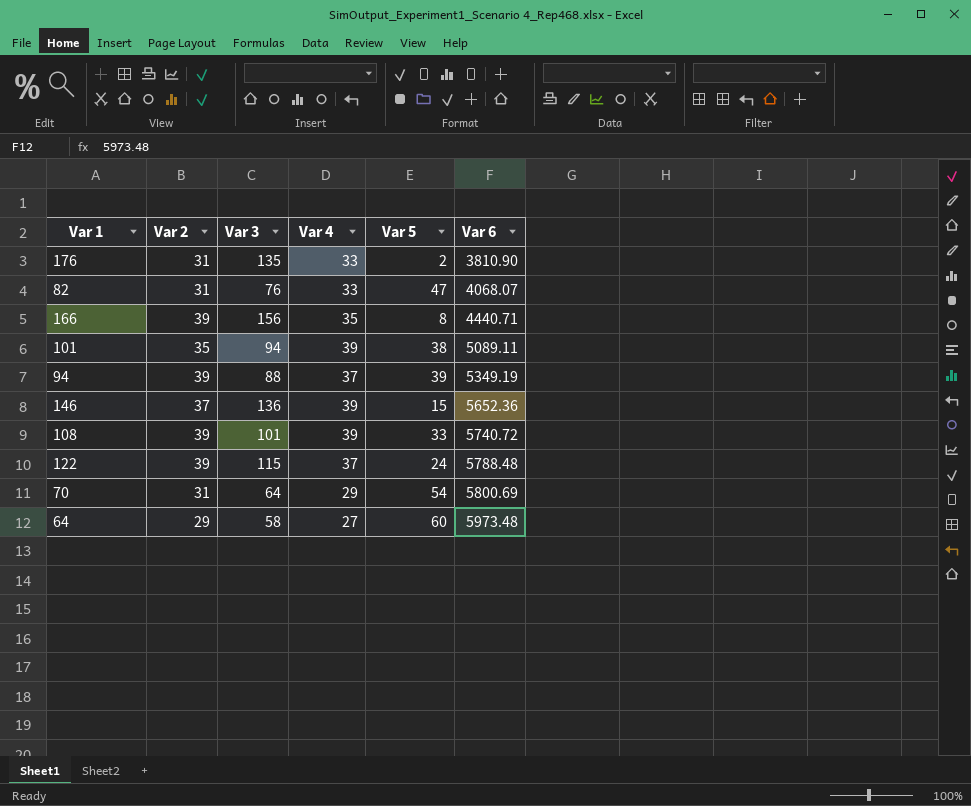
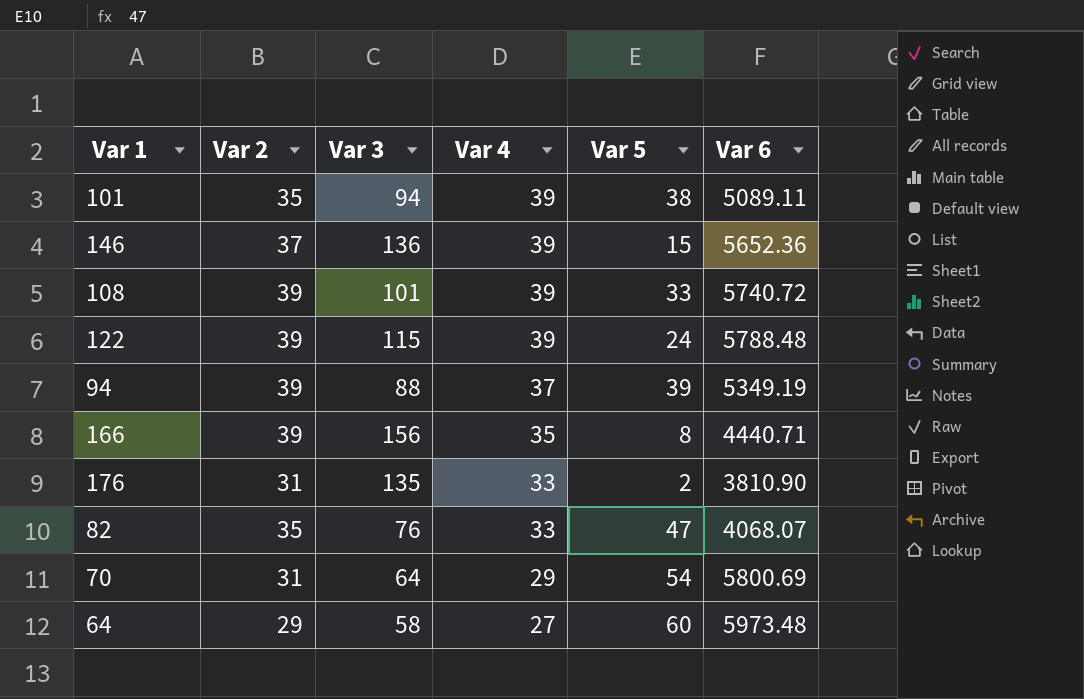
row order: Var 6 ascending -> Var 4 descending
122 | Var 4: 37 -> 39
82 | Var 2: 31 -> 35

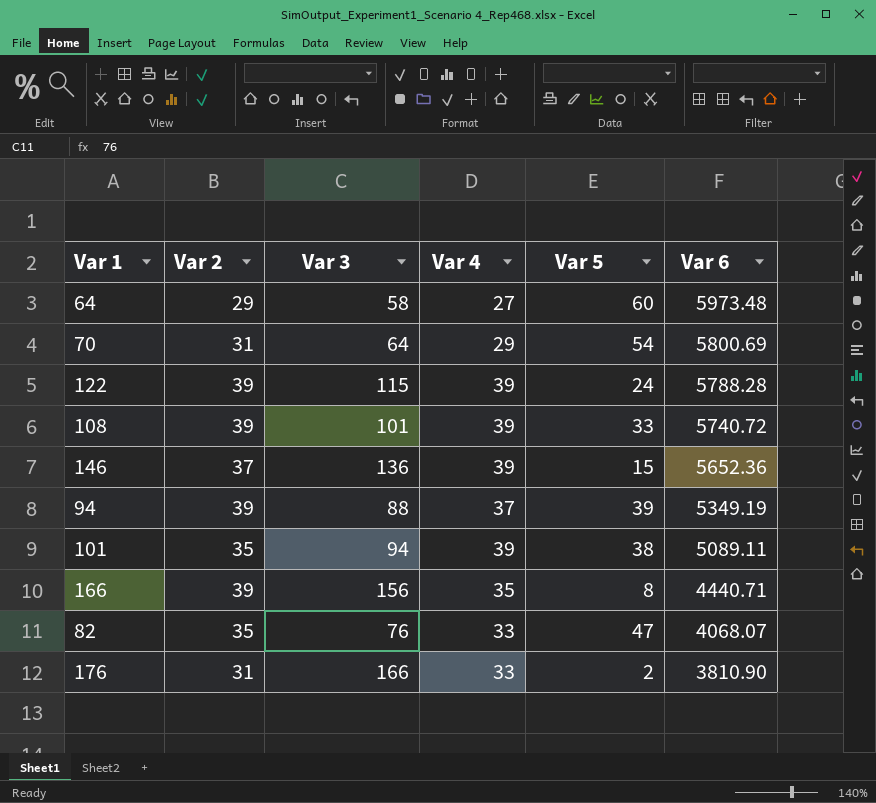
row order: Var 4 descending -> Var 6 descending
122 | Var 6: 5788.48 -> 5788.28
176 | Var 3: 135 -> 166

